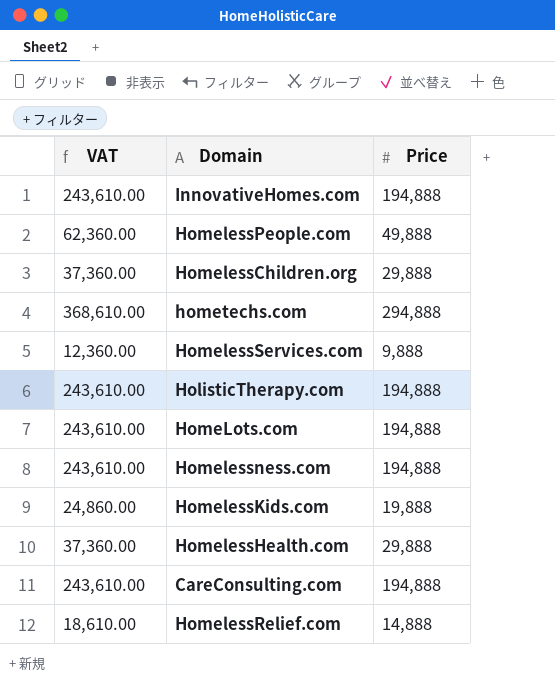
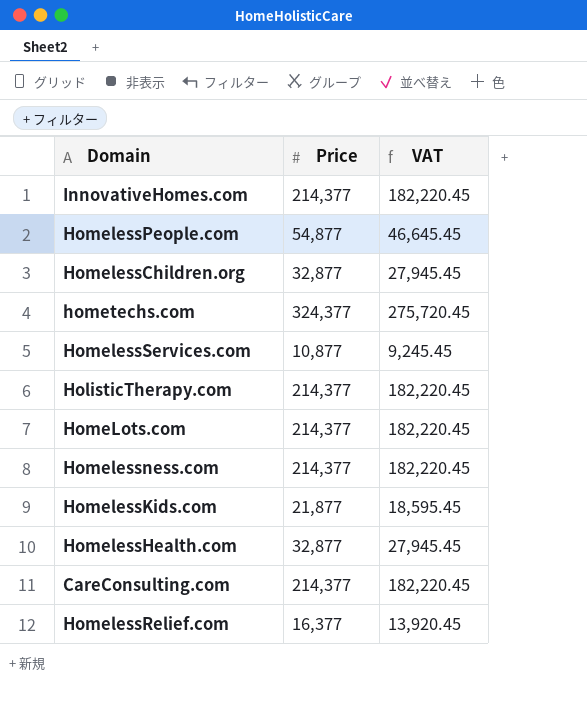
column VAT | formula: [Price] * 1.25 -> [Price] * 0.85
column VAT | position: 1 -> 3
InnovativeHomes.com | Price: 194,888 -> 214,377
HomelessPeople.com | Price: 49,888 -> 54,877
HomelessChildren.org | Price: 29,888 -> 32,877
hometechs.com | Price: 294,888 -> 324,377
HomelessServices.com | Price: 9,888 -> 10,877
HolisticTherapy.com | Price: 194,888 -> 214,377
HomeLots.com | Price: 194,888 -> 214,377
Homelessness.com | Price: 194,888 -> 214,377
HomelessKids.com | Price: 19,888 -> 21,877
HomelessHealth.com | Price: 29,888 -> 32,877
CareConsulting.com | Price: 194,888 -> 214,377
HomelessRelief.com | Price: 14,888 -> 16,377

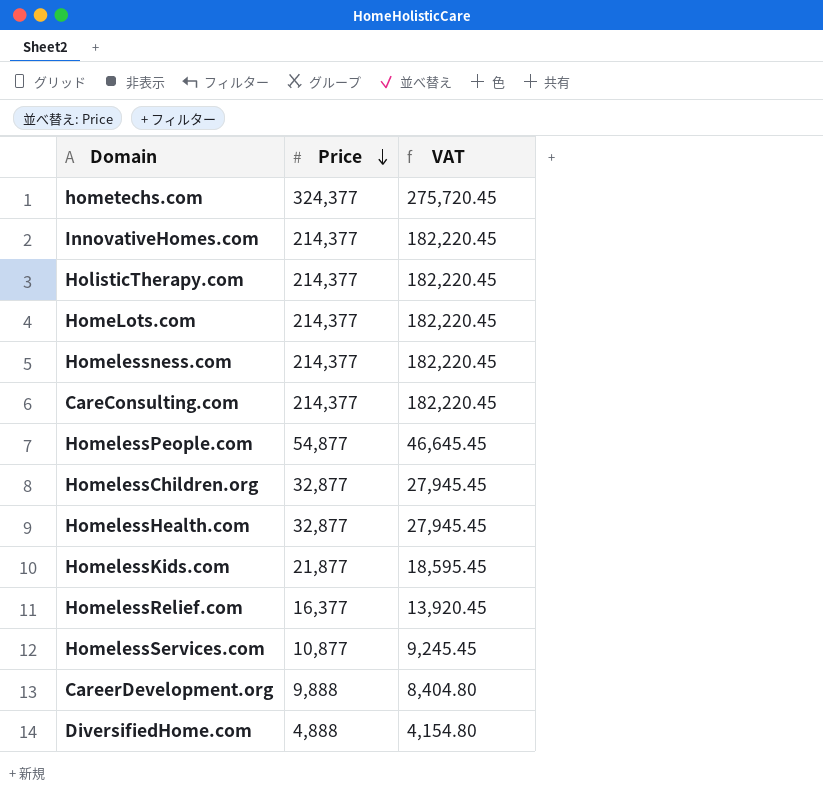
row order: none -> Price descending
row CareerDevelopment.org: none -> 9,888 | 8,404.80
row DiversifiedHome.com: none -> 4,888 | 4,154.80

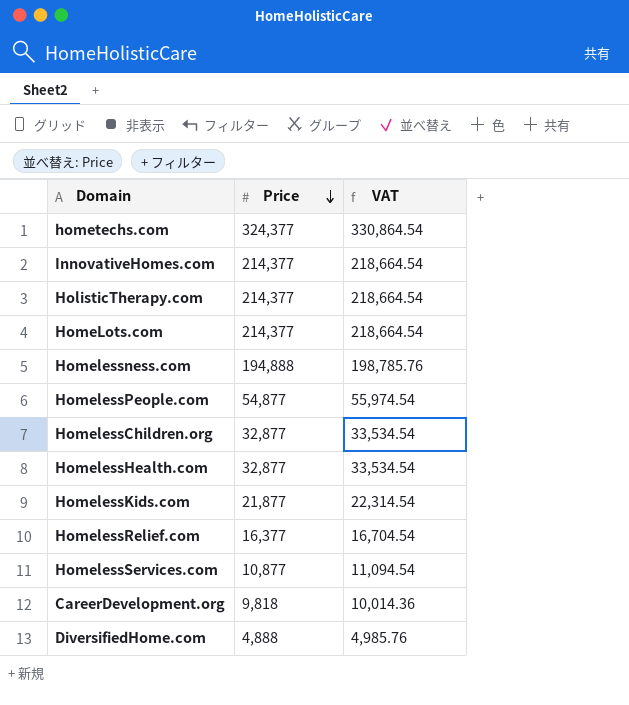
column VAT | formula: [Price] * 0.85 -> [Price] * 1.02
row CareConsulting.com: 214,377 | 182,220.45 -> none
Homelessness.com | Price: 214,377 -> 194,888
CareerDevelopment.org | Price: 9,888 -> 9,818

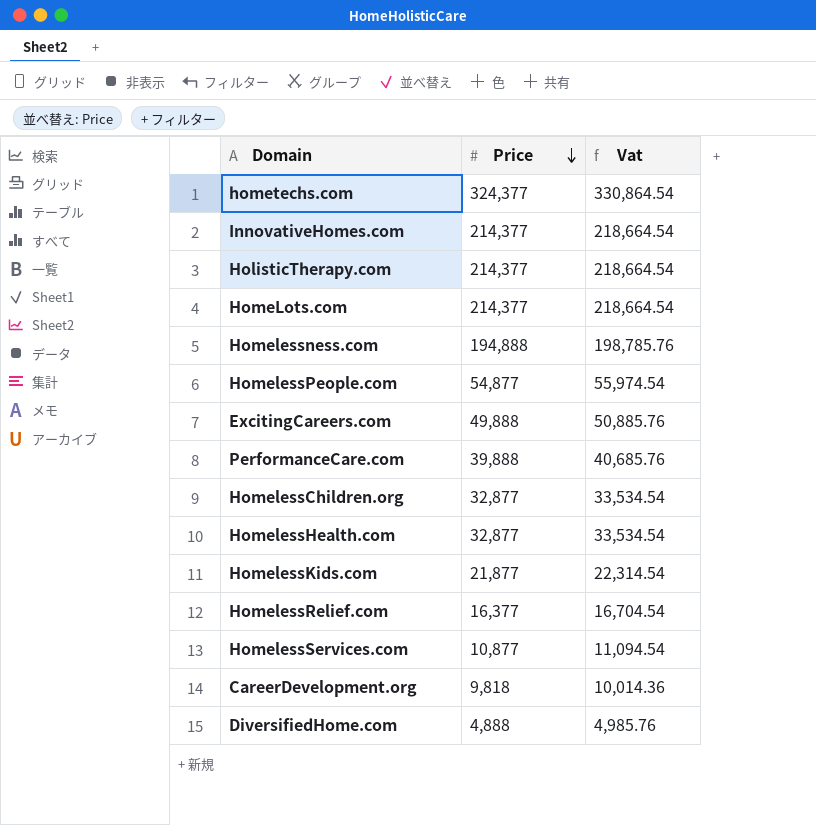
column name: VAT -> Vat
row ExcitingCareers.com: none -> 49,888 | 50,885.76
row PerformanceCare.com: none -> 39,888 | 40,685.76

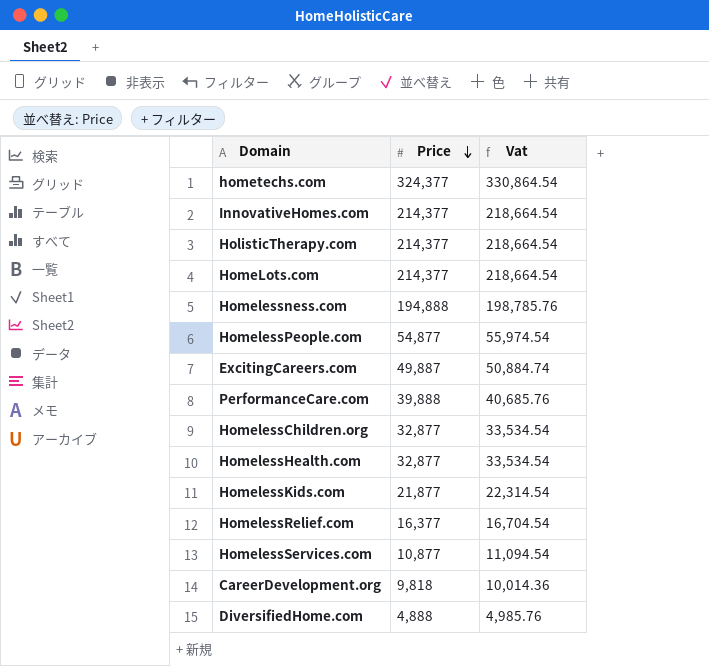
ExcitingCareers.com | Price: 49,888 -> 49,887
ExcitingCareers.com | Vat: 50,885.76 -> 50,884.74

